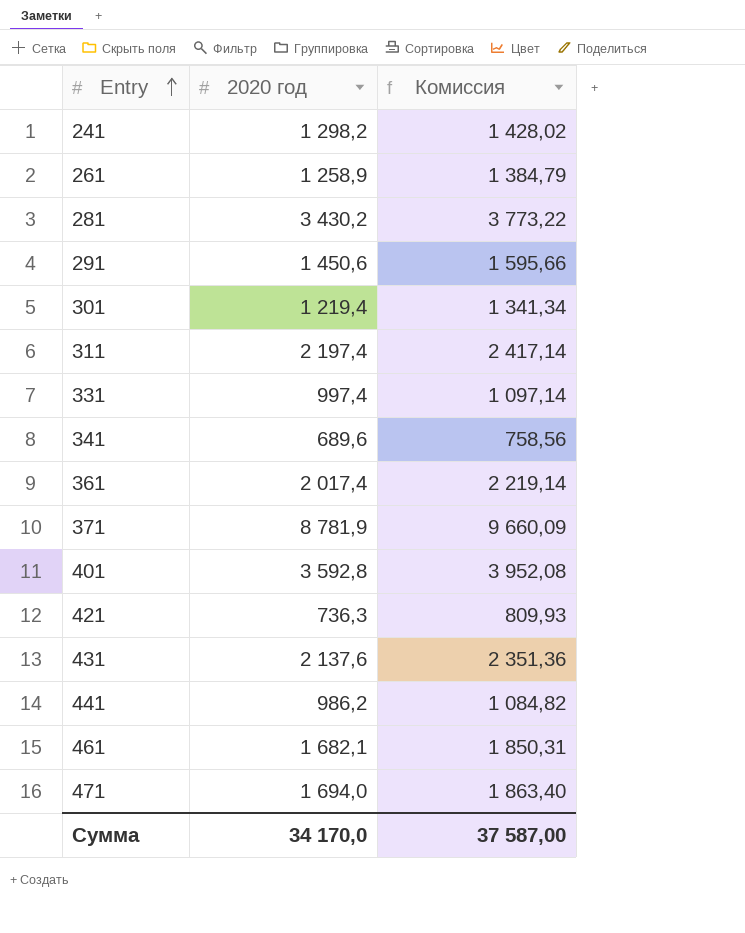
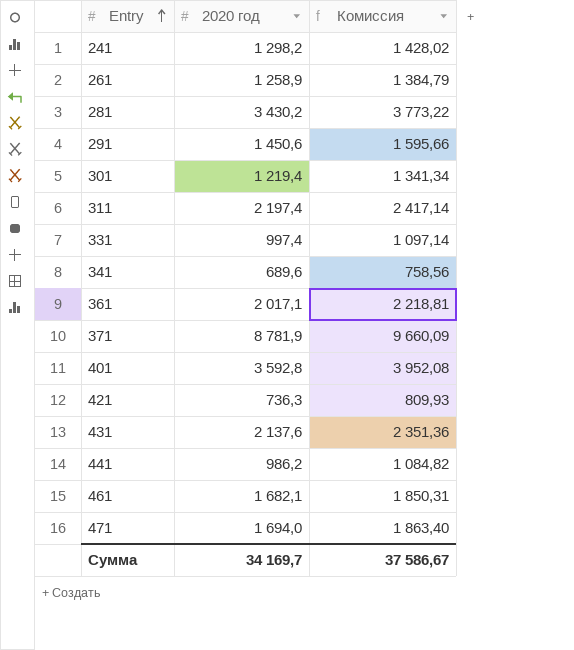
361 | 2020 год: 2 017,4 -> 2 017,1
361 | Комиссия: 2 219,14 -> 2 218,81
Сумма | 2020 год: 34 170,0 -> 34 169,7
Сумма | Комиссия: 37 587,00 -> 37 586,67

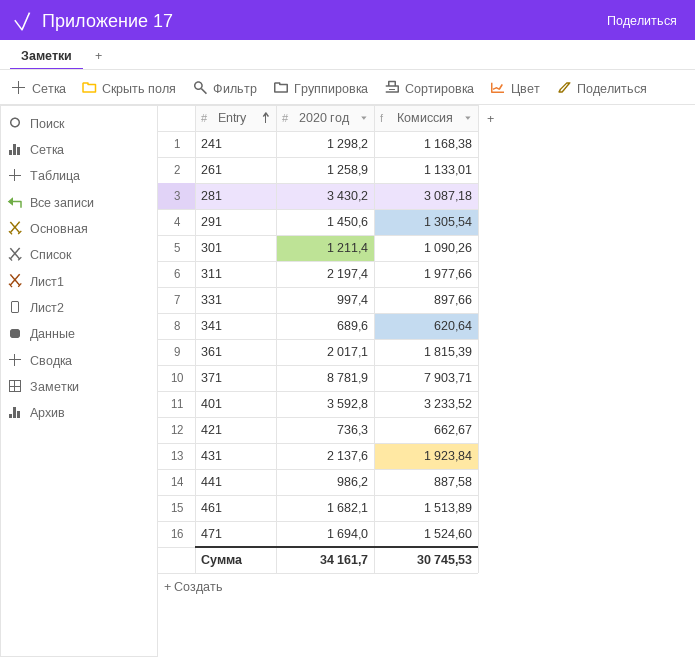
column Комиссия | formula: [2020 год] * 1,1 -> [2020 год] * 0,9
301 | 2020 год: 1 219,4 -> 1 211,4
Сумма | 2020 год: 34 169,7 -> 34 161,7
Сумма | Комиссия: 37 586,67 -> 30 745,53

